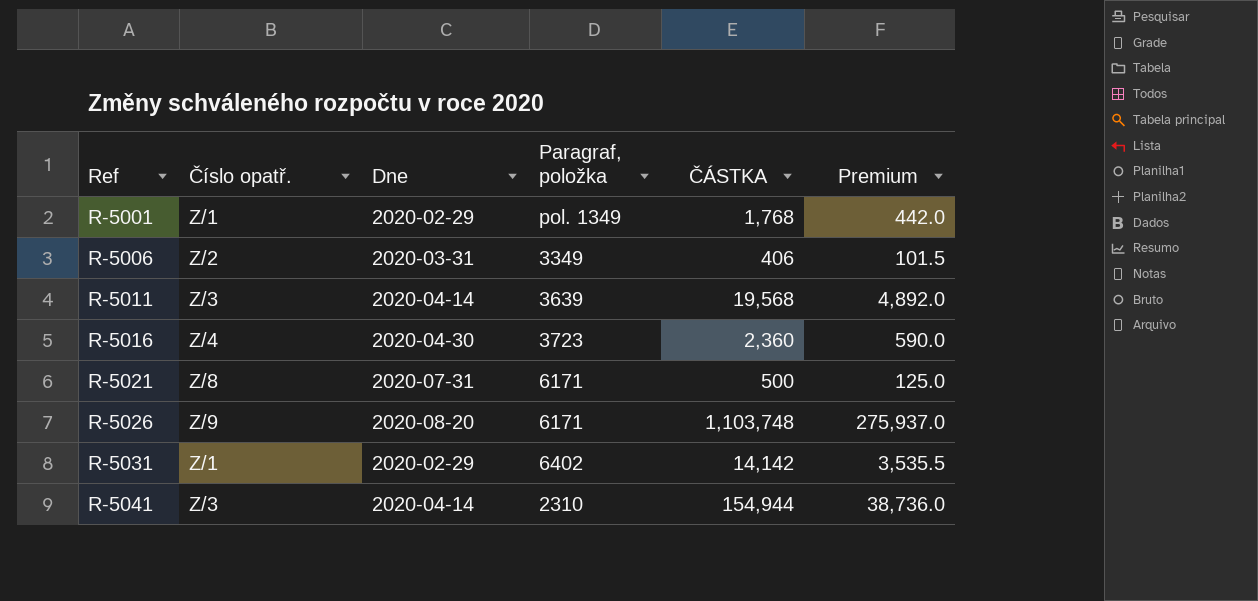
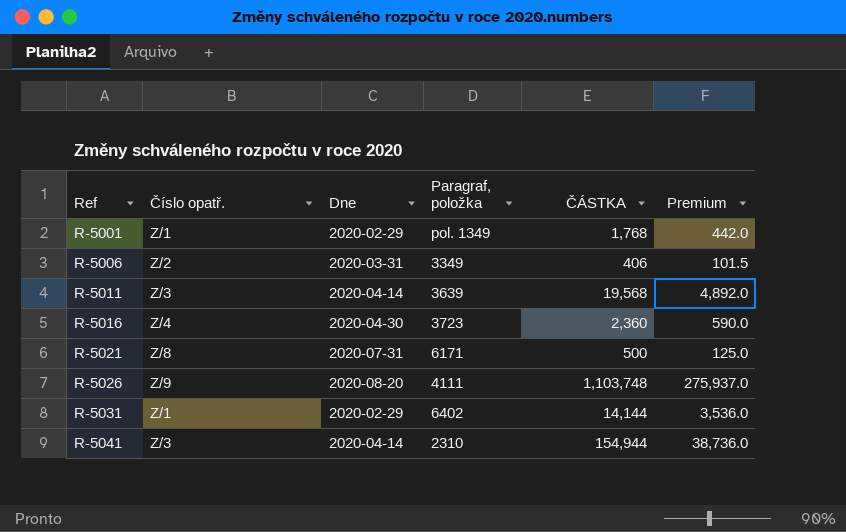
R-5026 | Paragraf, položka: 6171 -> 4111
R-5031 | ČÁSTKA: 14,142 -> 14,144
R-5031 | Premium: 3,535.5 -> 3,536.0

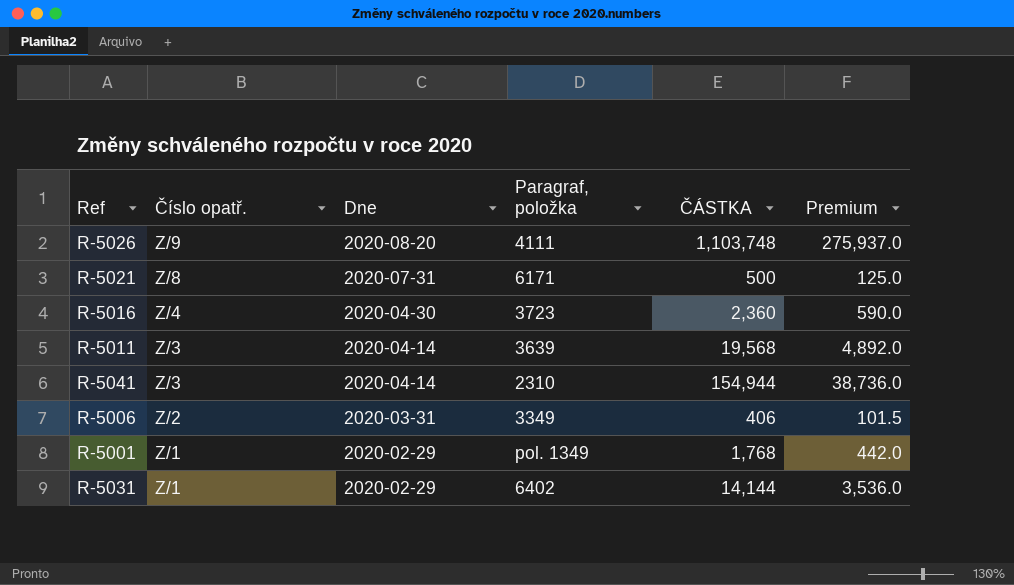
row order: Ref ascending -> Číslo opatř. descending

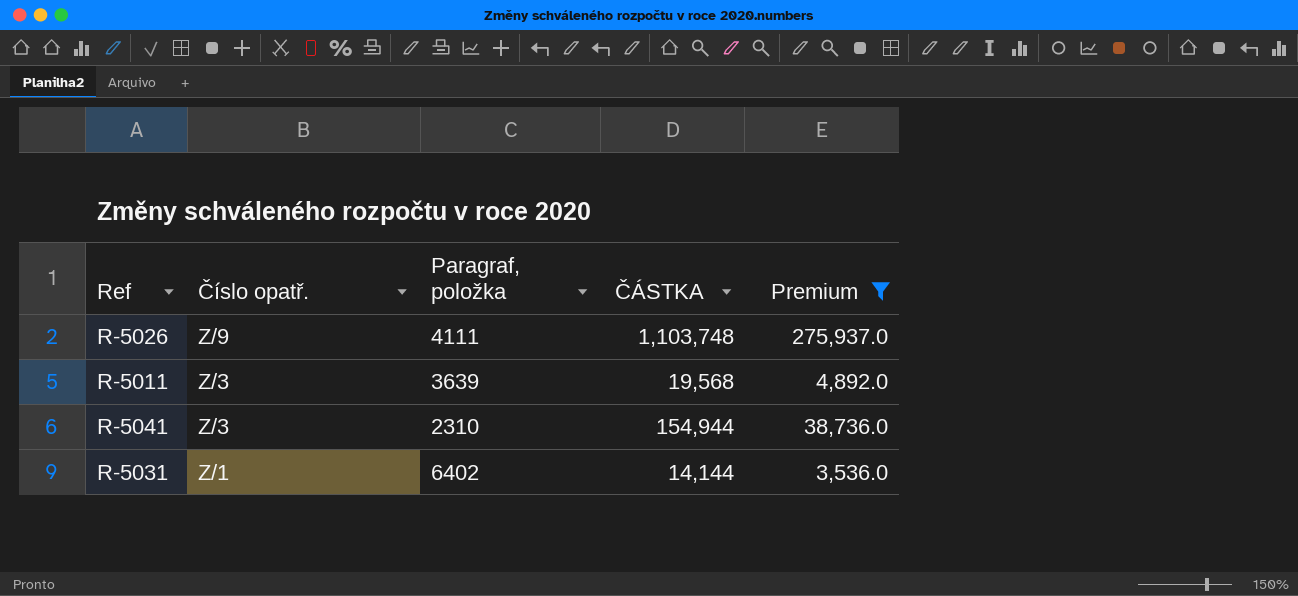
filter: none -> Premium >= 3,536.0
column Dne | position: 3 -> none

